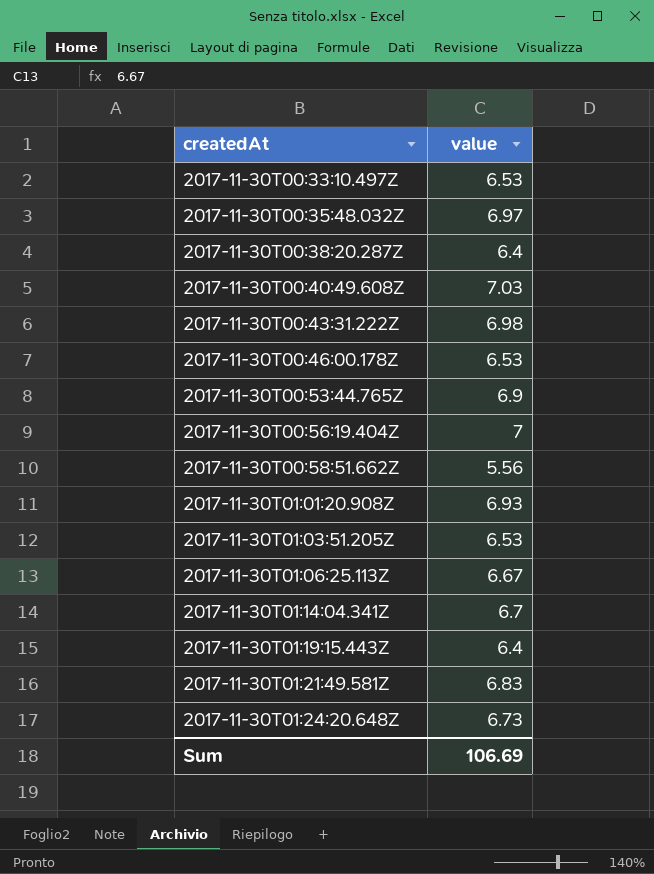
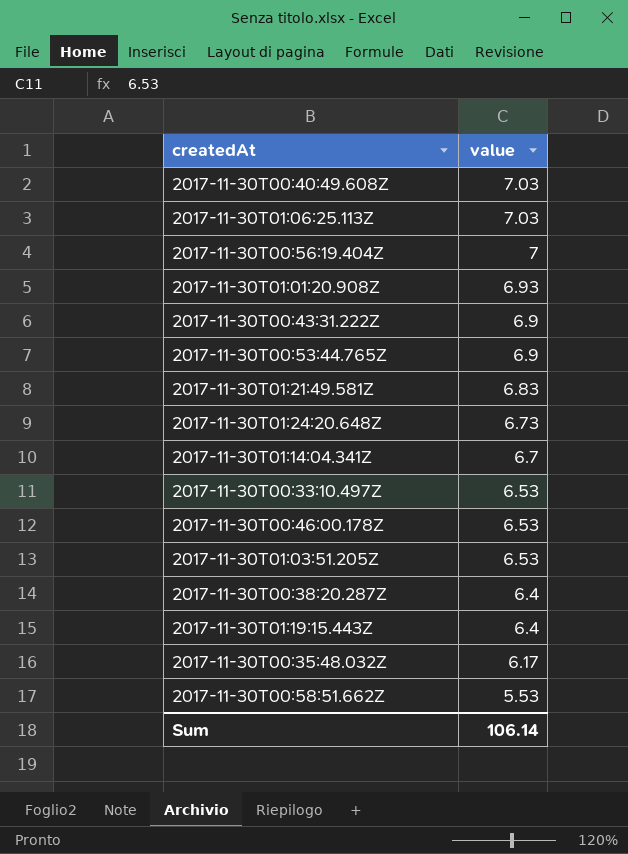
row order: createdAt ascending -> value descending
2017-11-30T01:06:25.113Z | value: 6.67 -> 7.03
2017-11-30T00:43:31.222Z | value: 6.98 -> 6.9
2017-11-30T00:35:48.032Z | value: 6.97 -> 6.17
2017-11-30T00:58:51.662Z | value: 5.56 -> 5.53
Sum | value: 106.69 -> 106.14

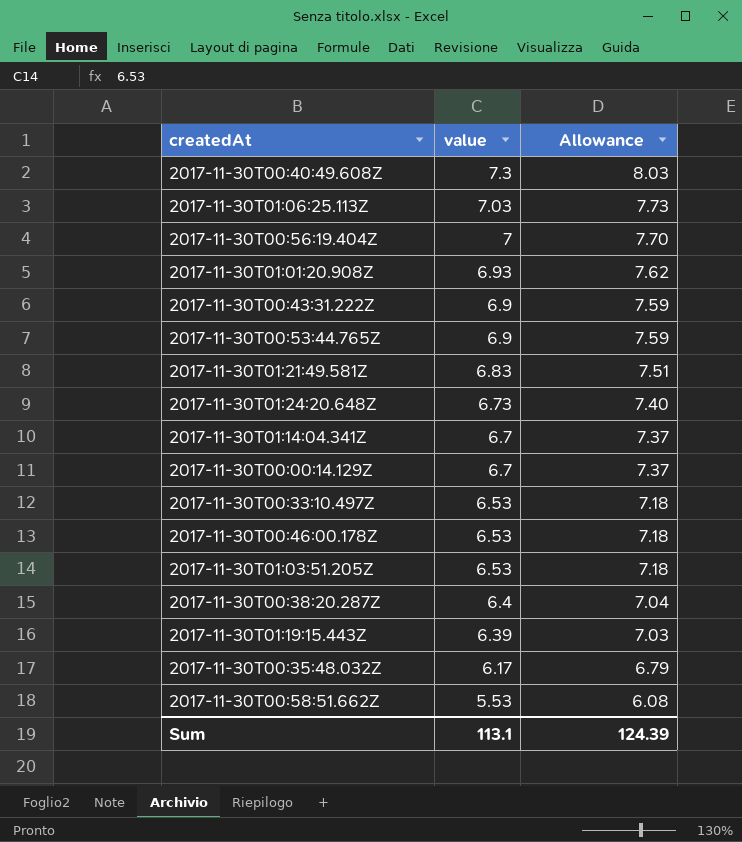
column Allowance | formula: none -> [value] * 1.1
2017-11-30T00:40:49.608Z | value: 7.03 -> 7.3
row 2017-11-30T00:00:14.129Z: none -> 6.7 | 7.37
2017-11-30T01:19:15.443Z | value: 6.4 -> 6.39
Sum | value: 106.14 -> 113.1

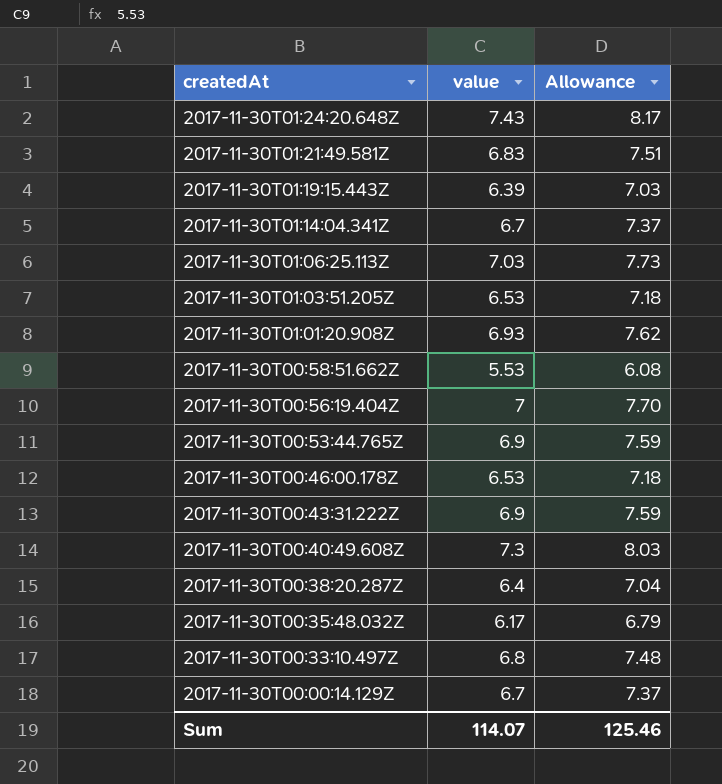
row order: value descending -> createdAt descending
2017-11-30T01:24:20.648Z | value: 6.73 -> 7.43
2017-11-30T01:24:20.648Z | Allowance: 7.40 -> 8.17
2017-11-30T00:33:10.497Z | value: 6.53 -> 6.8
2017-11-30T00:33:10.497Z | Allowance: 7.18 -> 7.48
Sum | value: 113.1 -> 114.07
Sum | Allowance: 124.39 -> 125.46

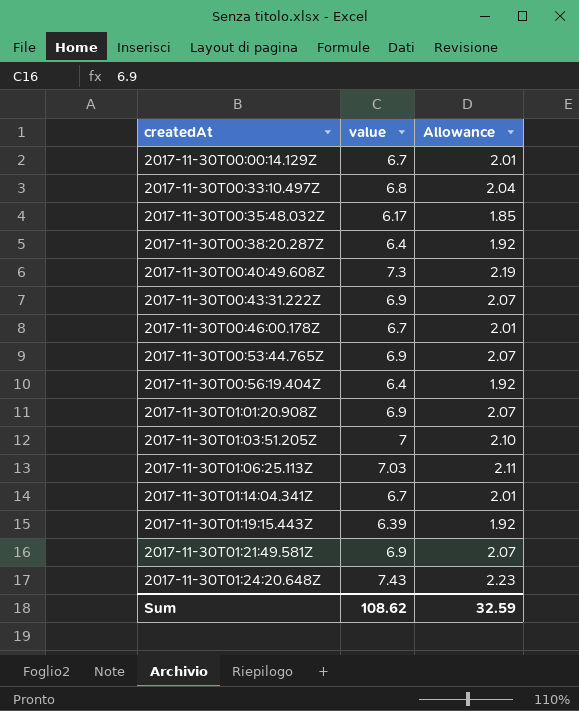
row order: createdAt descending -> createdAt ascending
column Allowance | formula: [value] * 1.1 -> [value] * 0.3
row 2017-11-30T00:58:51.662Z: 5.53 | 6.08 -> none
2017-11-30T00:46:00.178Z | value: 6.53 -> 6.7
2017-11-30T00:56:19.404Z | value: 7 -> 6.4
2017-11-30T01:01:20.908Z | value: 6.93 -> 6.9
2017-11-30T01:03:51.205Z | value: 6.53 -> 7
2017-11-30T01:21:49.581Z | value: 6.83 -> 6.9
Sum | value: 114.07 -> 108.62
Sum | Allowance: 125.46 -> 32.59

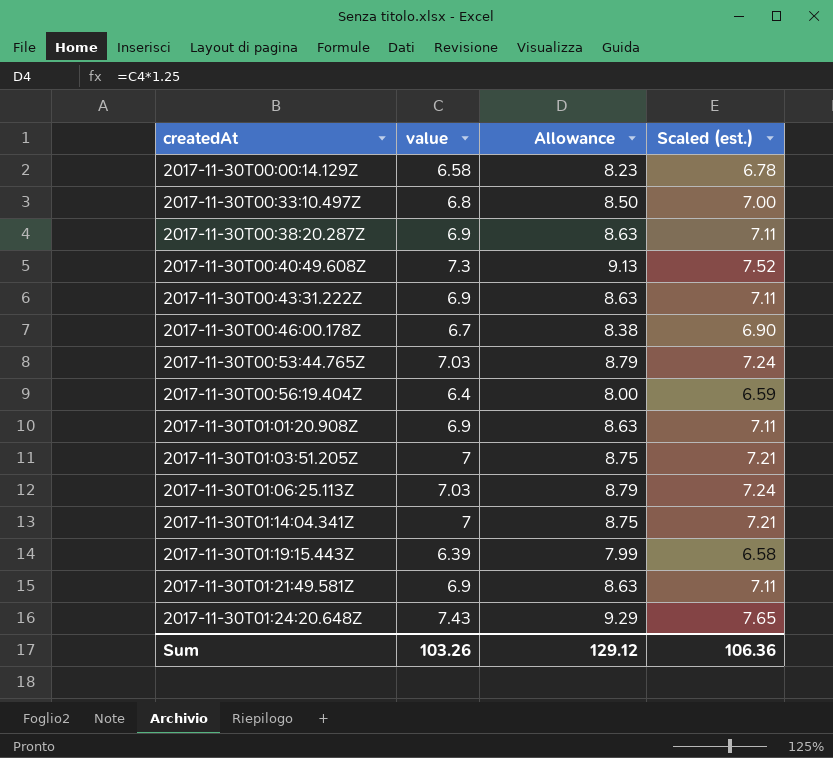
column Allowance | formula: [value] * 0.3 -> [value] * 1.25
column Scaled (est.) | formula: none -> [value] * 1.03
row 2017-11-30T00:35:48.032Z: 6.17 | 1.85 -> none
2017-11-30T00:00:14.129Z | value: 6.7 -> 6.58
2017-11-30T00:38:20.287Z | value: 6.4 -> 6.9
2017-11-30T00:53:44.765Z | value: 6.9 -> 7.03
2017-11-30T01:14:04.341Z | value: 6.7 -> 7
Sum | value: 108.62 -> 103.26
Sum | Allowance: 32.59 -> 129.12

